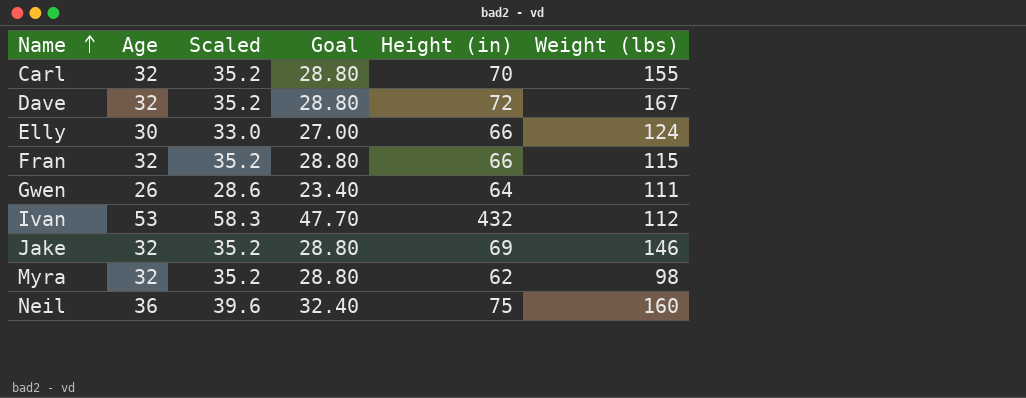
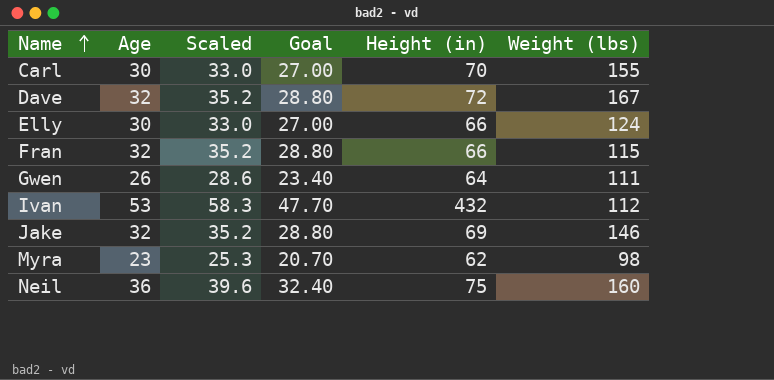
Carl | Age: 32 -> 30
Carl | Scaled: 35.2 -> 33.0
Carl | Goal: 28.80 -> 27.00
Myra | Age: 32 -> 23
Myra | Scaled: 35.2 -> 25.3
Myra | Goal: 28.80 -> 20.70

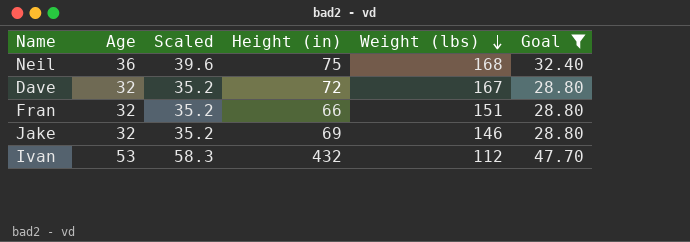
filter: none -> Goal >= 28.80
row order: Name ascending -> Weight (lbs) descending
column Goal | position: 4 -> 6
Neil | Weight (lbs): 160 -> 168
Fran | Weight (lbs): 115 -> 151

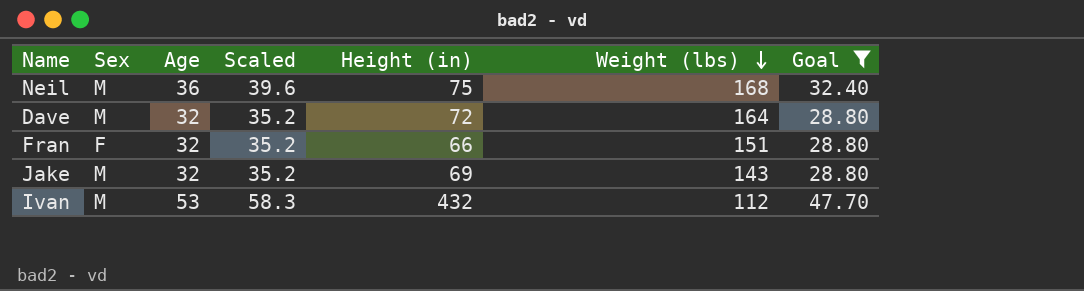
column Sex | position: none -> 2
Dave | Weight (lbs): 167 -> 164
Jake | Weight (lbs): 146 -> 143

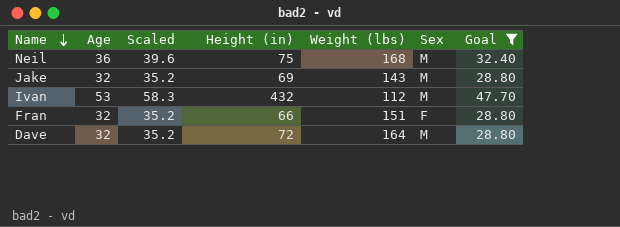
row order: Weight (lbs) descending -> Name descending
column Sex | position: 2 -> 6

